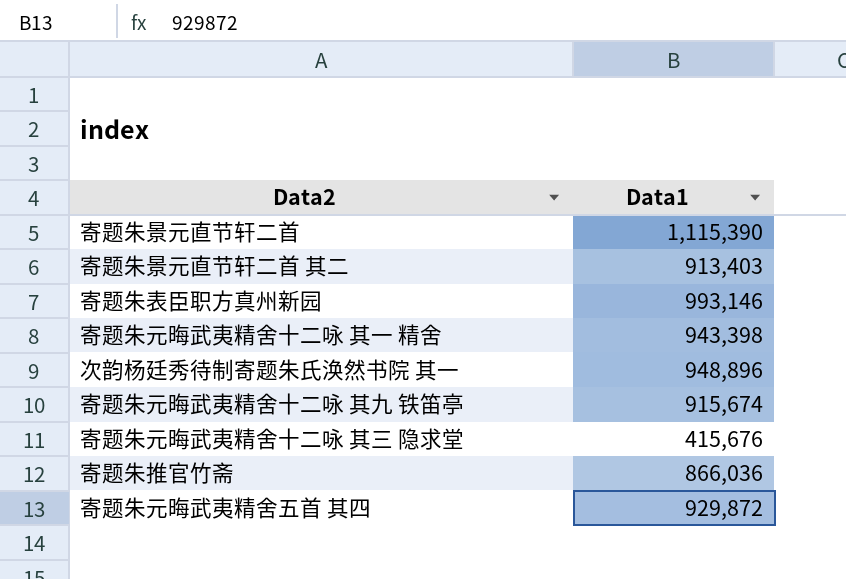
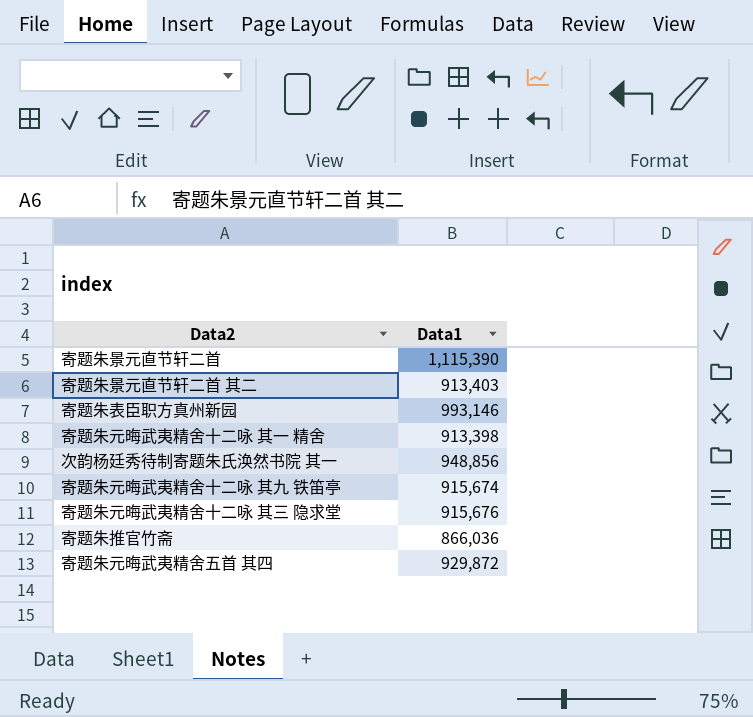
寄题朱元晦武夷精舍十二咏 其一 精舍 | Data1: 943,398 -> 913,398
次韵杨廷秀待制寄题朱氏涣然书院 其一 | Data1: 948,896 -> 948,856
寄题朱元晦武夷精舍十二咏 其三 隐求堂 | Data1: 415,676 -> 915,676

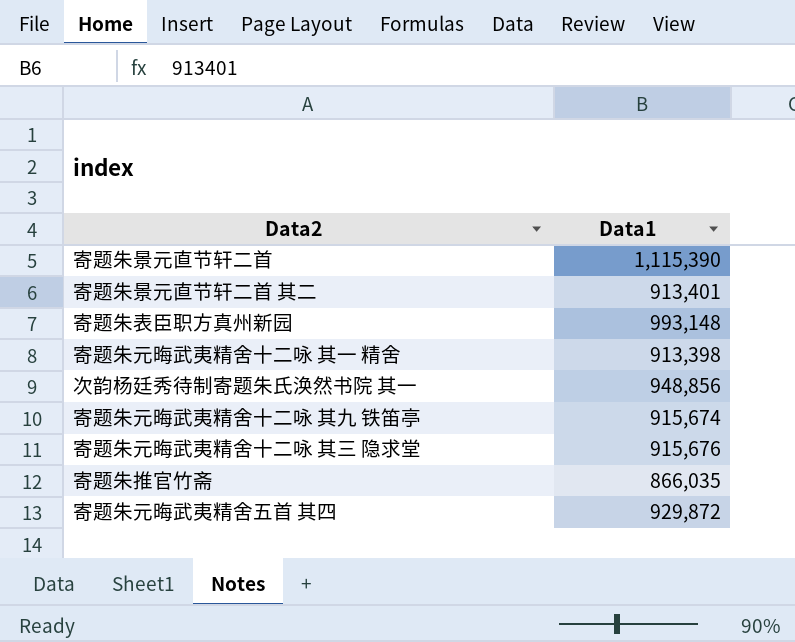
寄题朱景元直节轩二首 其二 | Data1: 913,403 -> 913,401
寄题朱表臣职方真州新园 | Data1: 993,146 -> 993,148
寄题朱推官竹斋 | Data1: 866,036 -> 866,035

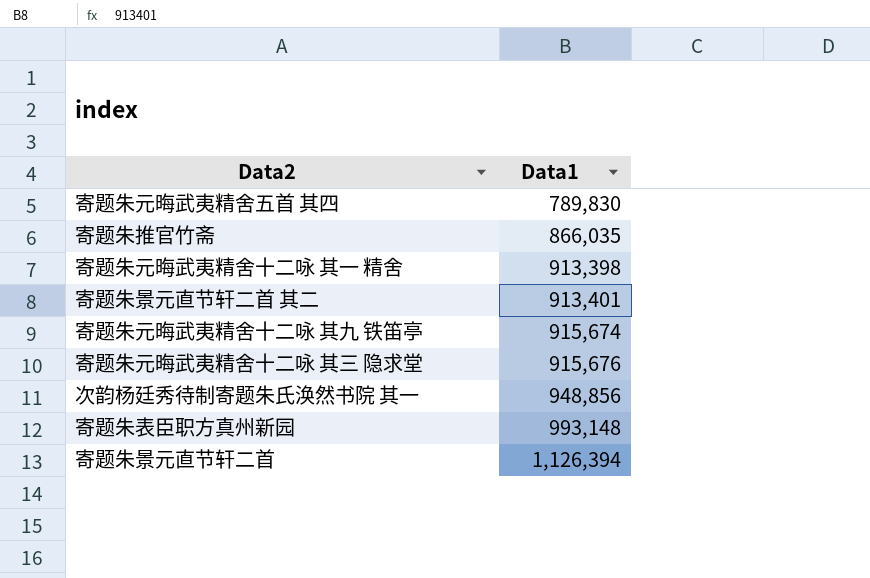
row order: none -> Data1 ascending
寄题朱元晦武夷精舍五首 其四 | Data1: 929,872 -> 789,830
寄题朱景元直节轩二首 | Data1: 1,115,390 -> 1,126,394

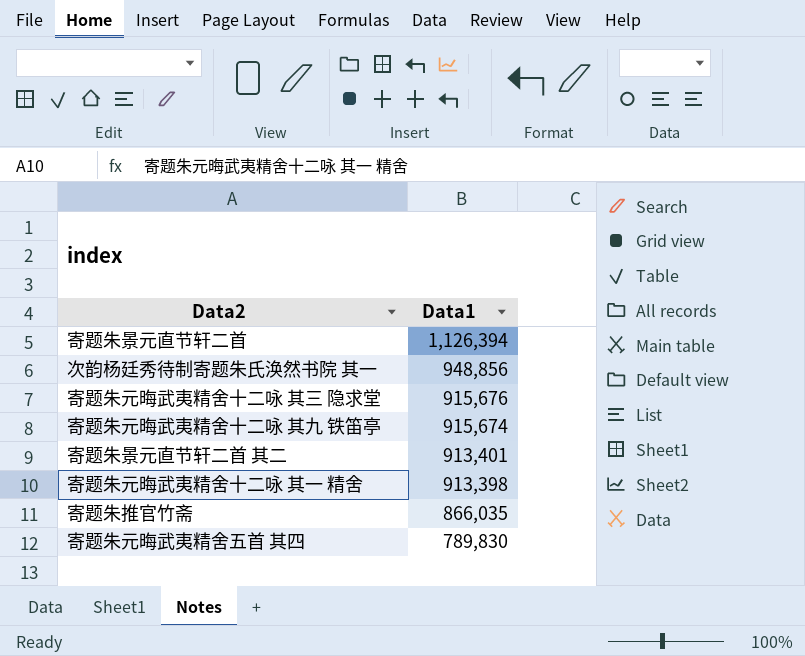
row order: Data1 ascending -> Data1 descending
row 寄题朱表臣职方真州新园: 993,148 -> none

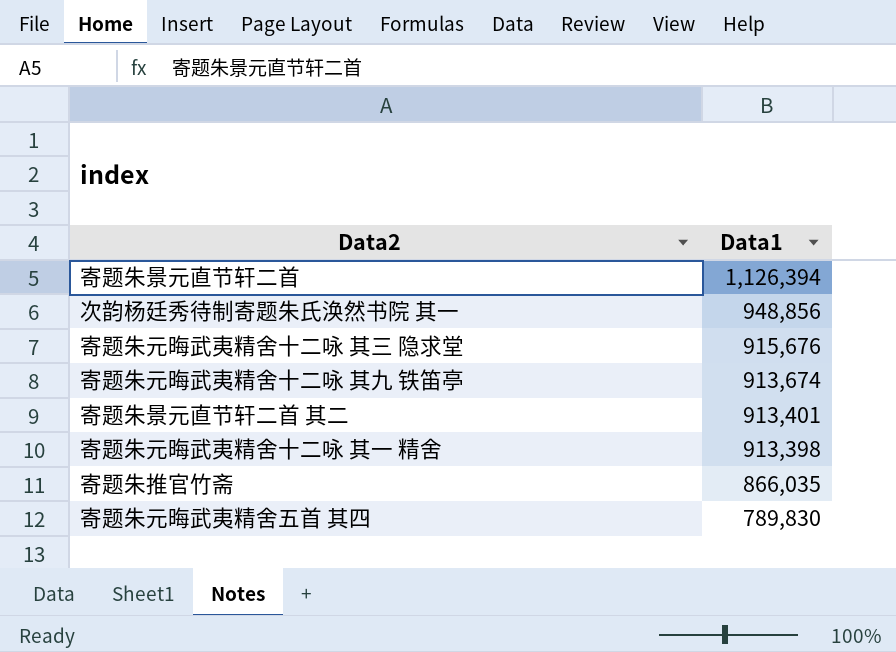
寄题朱元晦武夷精舍十二咏 其九 铁笛亭 | Data1: 915,674 -> 913,674

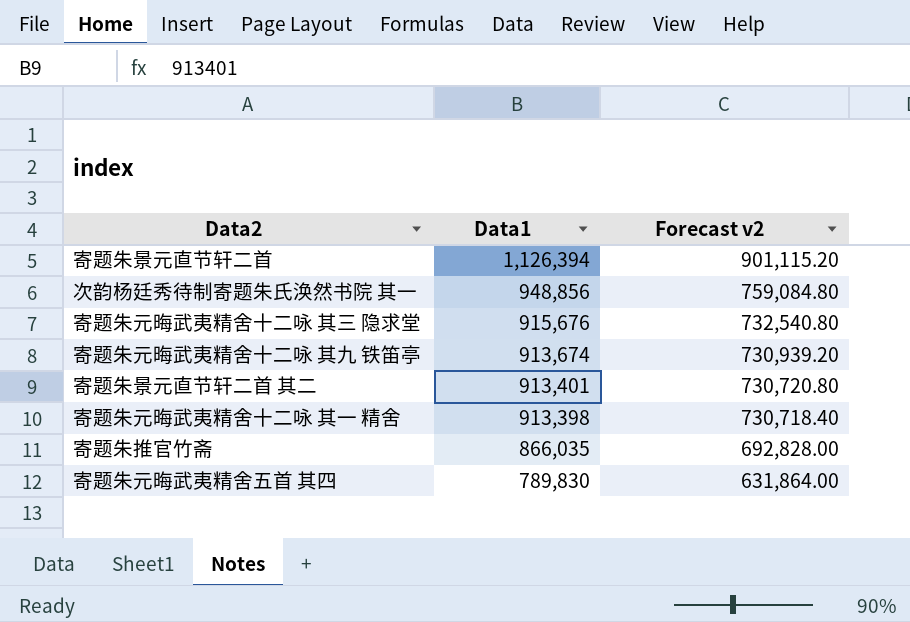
column Forecast v2 | formula: none -> [Data1] * 0.8

